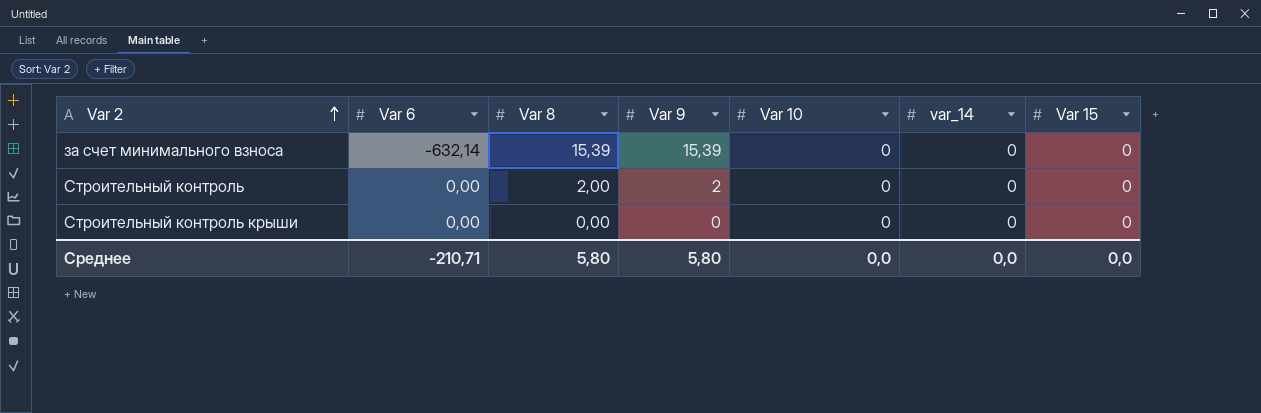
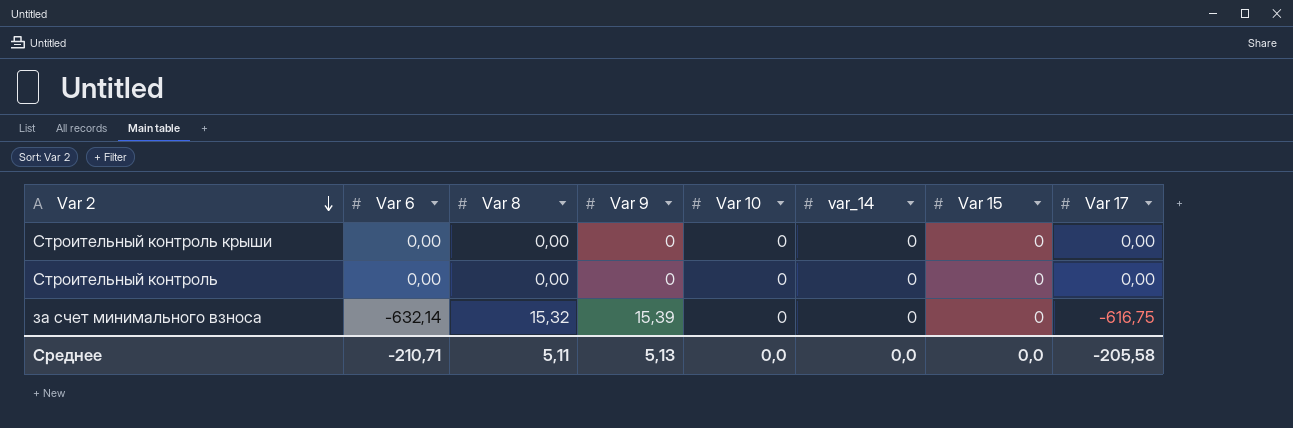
row order: Var 2 ascending -> Var 2 descending
column Var 17 | position: none -> 8
Строительный контроль | Var 8: 2,00 -> 0,00
Строительный контроль | Var 9: 2 -> 0
за счет минимального взноса | Var 8: 15,39 -> 15,32
Среднее | Var 8: 5,80 -> 5,11
Среднее | Var 9: 5,80 -> 5,13

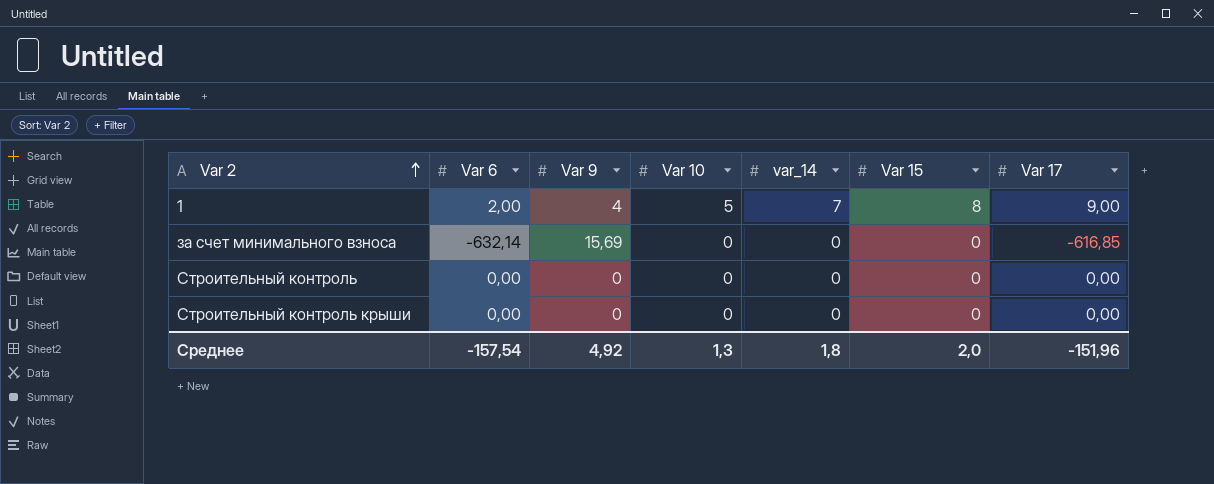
row order: Var 2 descending -> Var 2 ascending
column Var 8 | position: 3 -> none
row 1: none -> 2,00 | 4 | 5 | 7 | 8 | 9,00
за счет минимального взноса | Var 9: 15,39 -> 15,69
за счет минимального взноса | Var 17: -616,75 -> -616,85
Среднее | Var 6: -210,71 -> -157,54
Среднее | Var 9: 5,13 -> 4,92
Среднее | Var 10: 0,0 -> 1,3
Среднее | var_14: 0,0 -> 1,8
Среднее | Var 15: 0,0 -> 2,0
Среднее | Var 17: -205,58 -> -151,96

